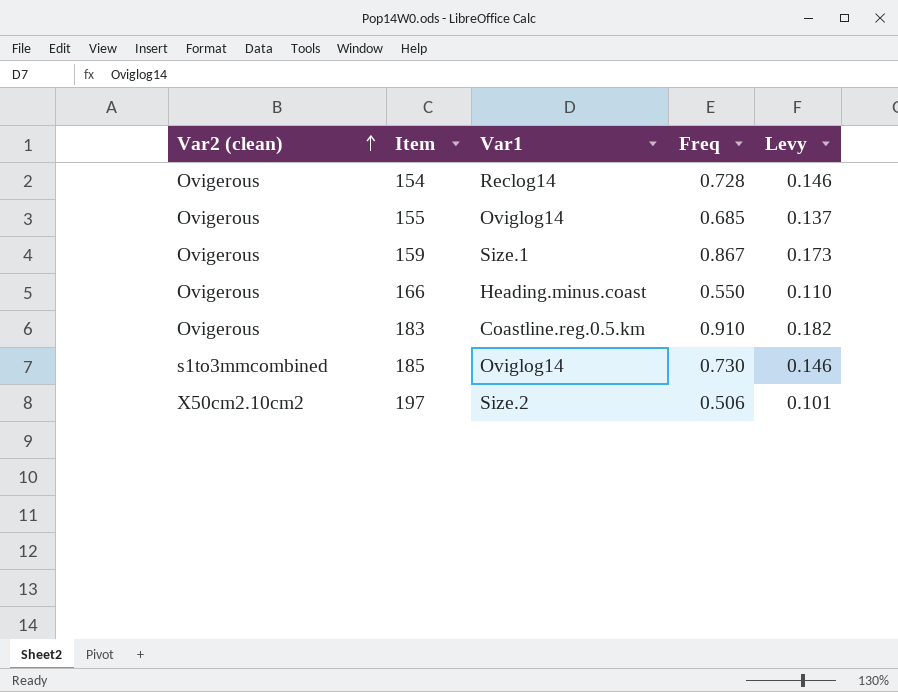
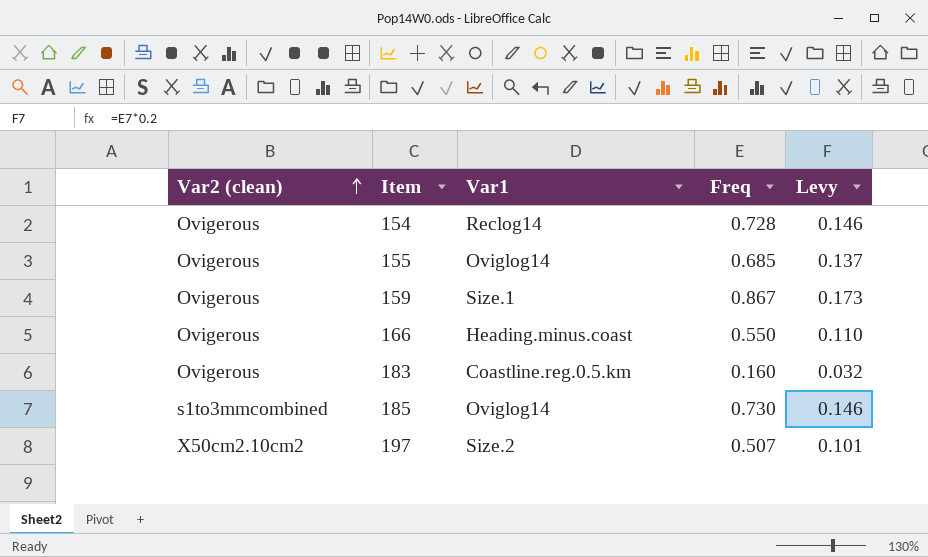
183 | Freq: 0.910 -> 0.160
183 | Levy: 0.182 -> 0.032
197 | Freq: 0.506 -> 0.507

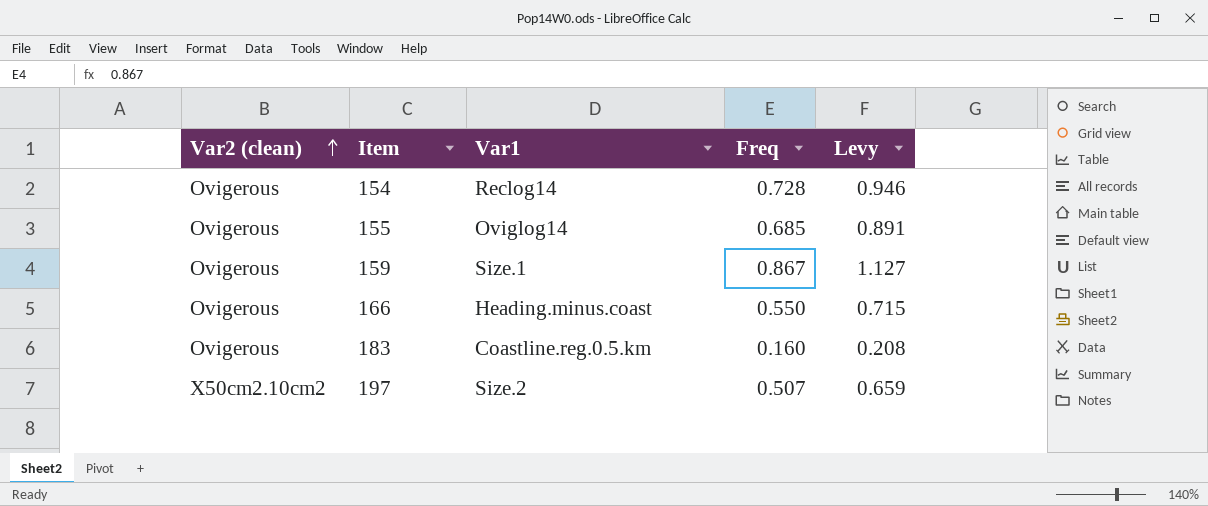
column Levy | formula: [Freq] * 0.2 -> [Freq] * 1.3
row 185: s1to3mmcombined | Oviglog14 | 0.730 | 0.146 -> none

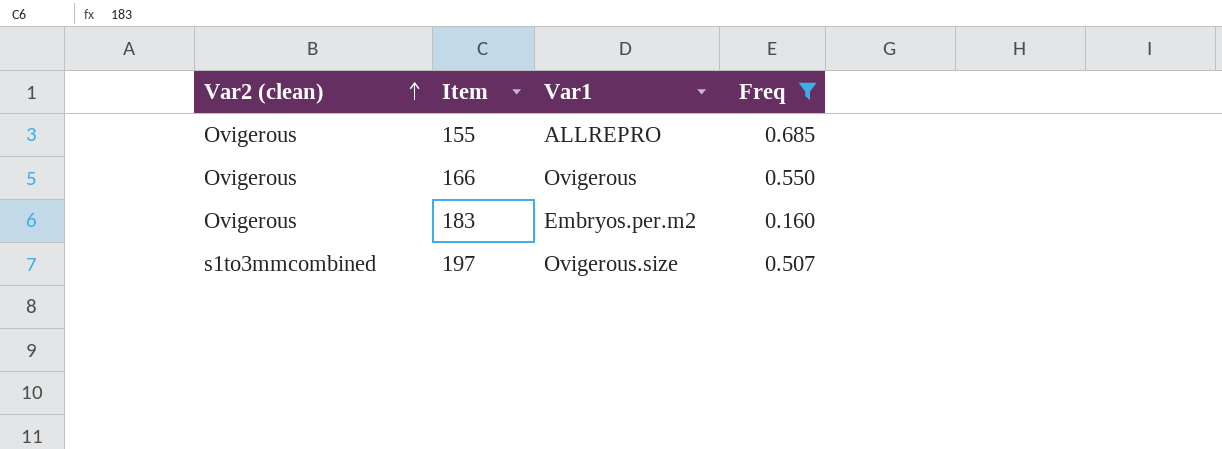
filter: none -> Freq <= 0.685
column Levy | formula: [Freq] * 1.3 -> none
155 | Var1: Oviglog14 -> ALLREPRO
166 | Var1: Heading.minus.coast -> Ovigerous
183 | Var1: Coastline.reg.0.5.km -> Embryos.per.m2
197 | Var2 (clean): X50cm2.10cm2 -> s1to3mmcombined
197 | Var1: Size.2 -> Ovigerous.size

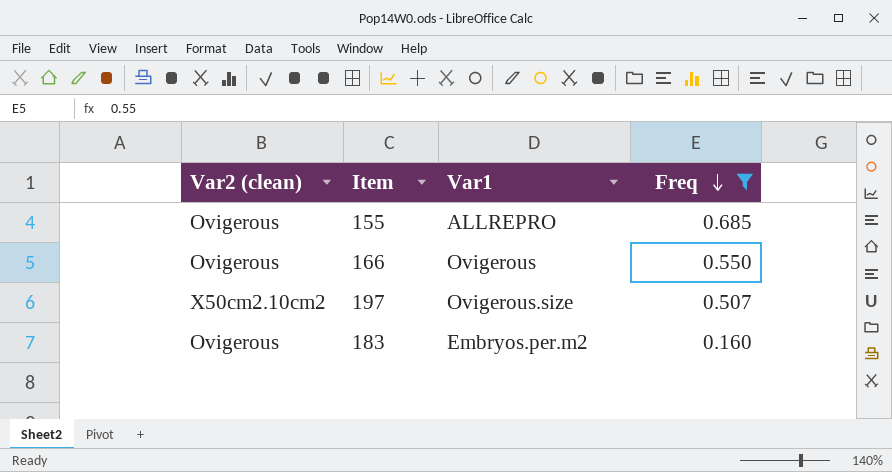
row order: Var2 (clean) ascending -> Freq descending
197 | Var2 (clean): s1to3mmcombined -> X50cm2.10cm2

